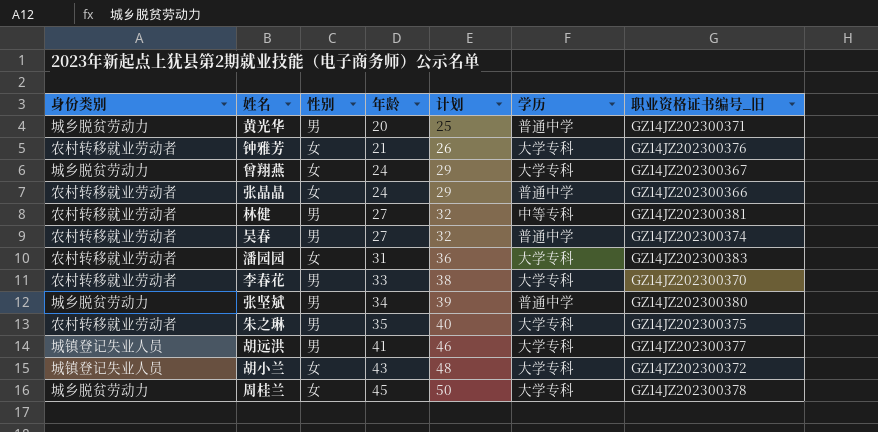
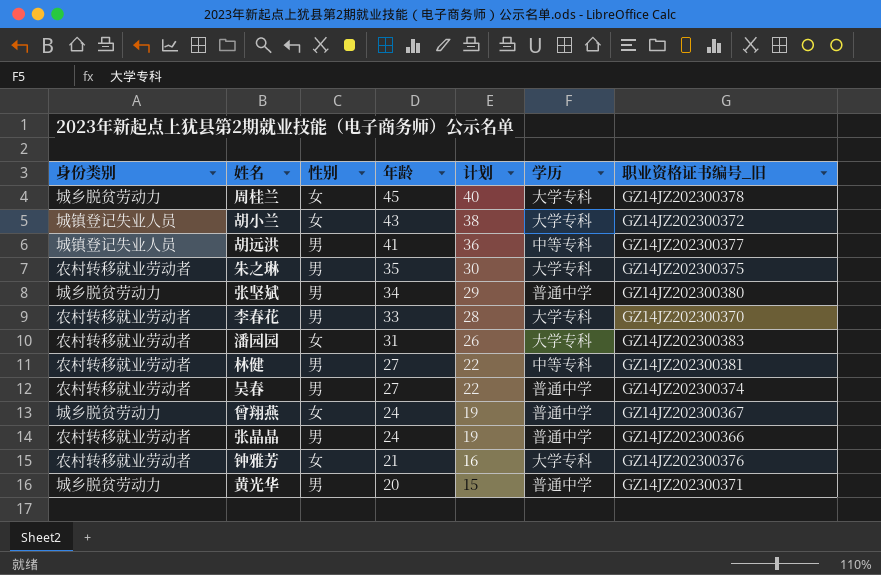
row order: 年龄 ascending -> 年龄 descending
column 计划 | formula: [年龄] + 5 -> [年龄] - 5
胡远洪 | 学历: 大学专科 -> 中等专科
曾翔燕 | 学历: 大学专科 -> 普通中学
张晶晶 | 性别: 女 -> 男

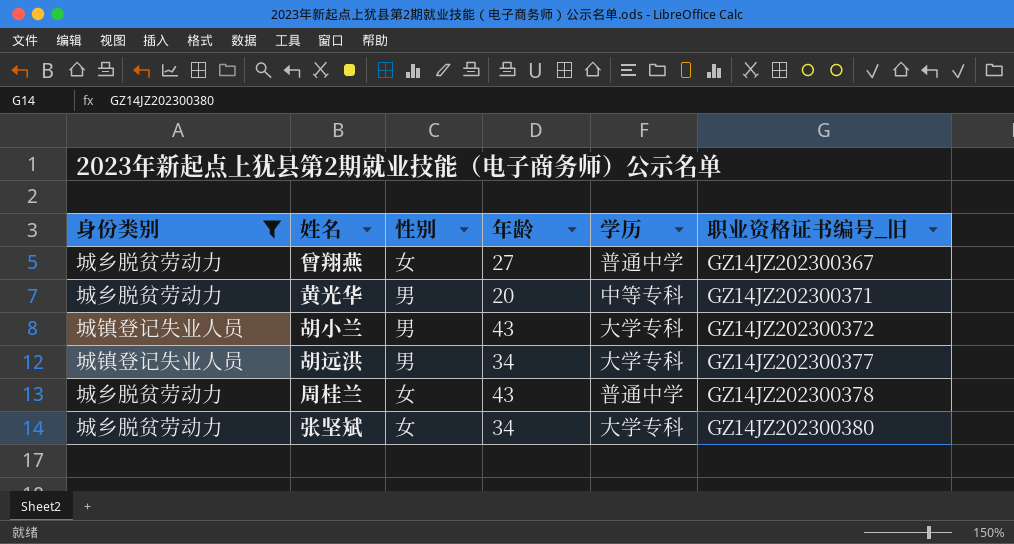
filter: none -> 身份类别 != 农村转移就业劳动者
row order: 年龄 descending -> 职业资格证书编号_旧 ascending
column 计划 | formula: [年龄] - 5 -> none
曾翔燕 | 年龄: 24 -> 27
黄光华 | 学历: 普通中学 -> 中等专科
胡小兰 | 性别: 女 -> 男
胡远洪 | 年龄: 41 -> 34
胡远洪 | 学历: 中等专科 -> 大学专科
周桂兰 | 年龄: 45 -> 43
周桂兰 | 学历: 大学专科 -> 普通中学
张坚斌 | 性别: 男 -> 女
张坚斌 | 学历: 普通中学 -> 大学专科

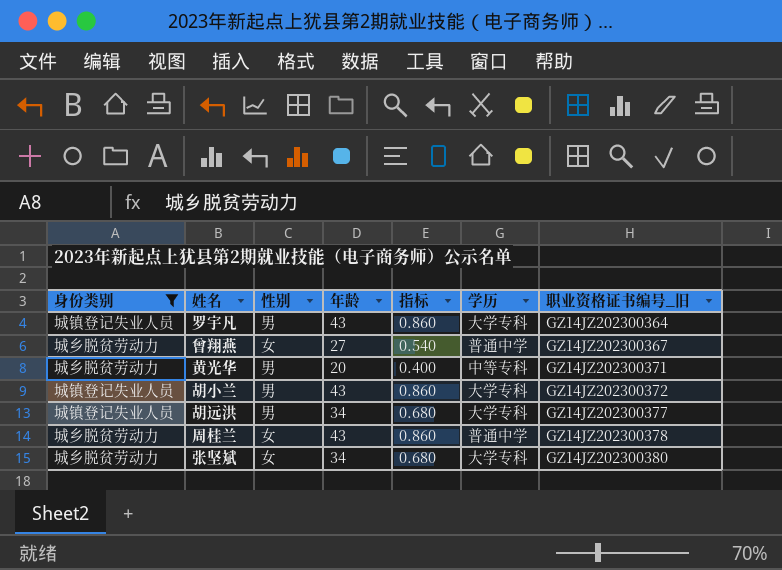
column 指标 | formula: none -> [年龄] * 0.02
row 罗宇凡: none -> 城镇登记失业人员 | 男 | 43 | 0.860 | 大学专科 | GZ14JZ202300364

